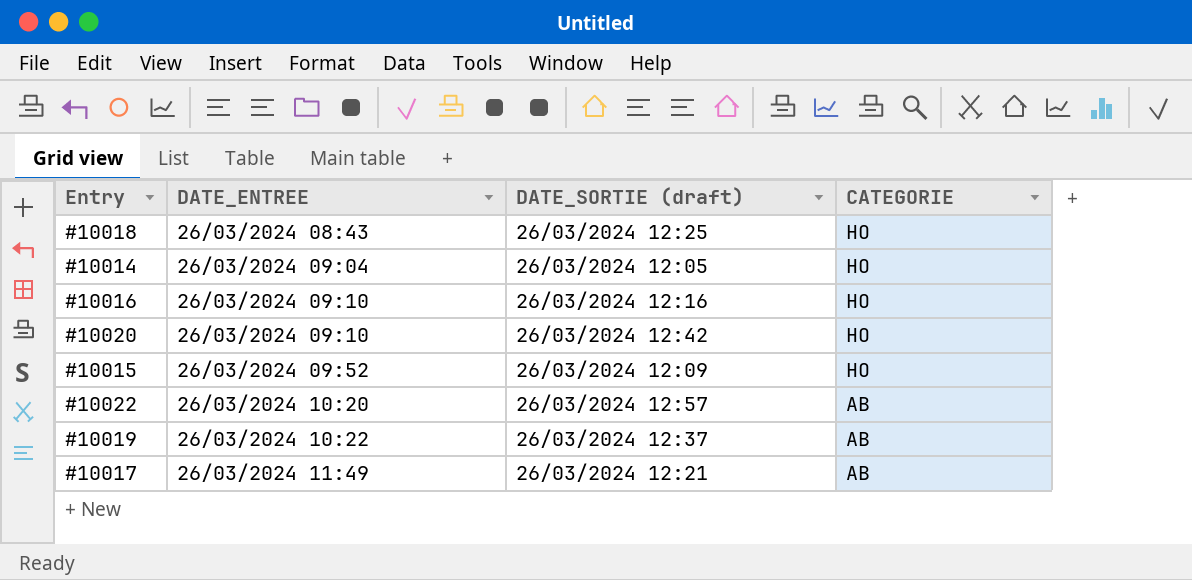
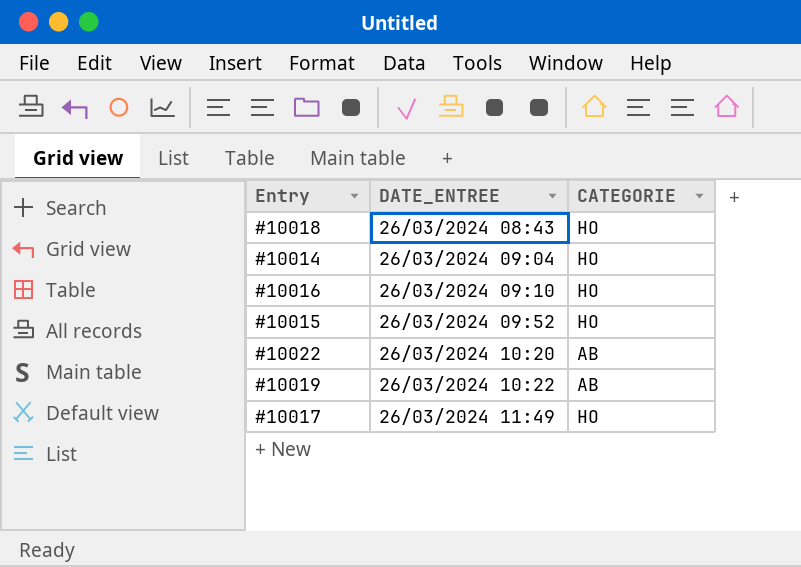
column DATE_SORTIE (draft) | position: 3 -> none
row #10020: 26/03/2024 09:10 | 26/03/2024 12:42 | HO -> none
#10017 | CATEGORIE: AB -> HO

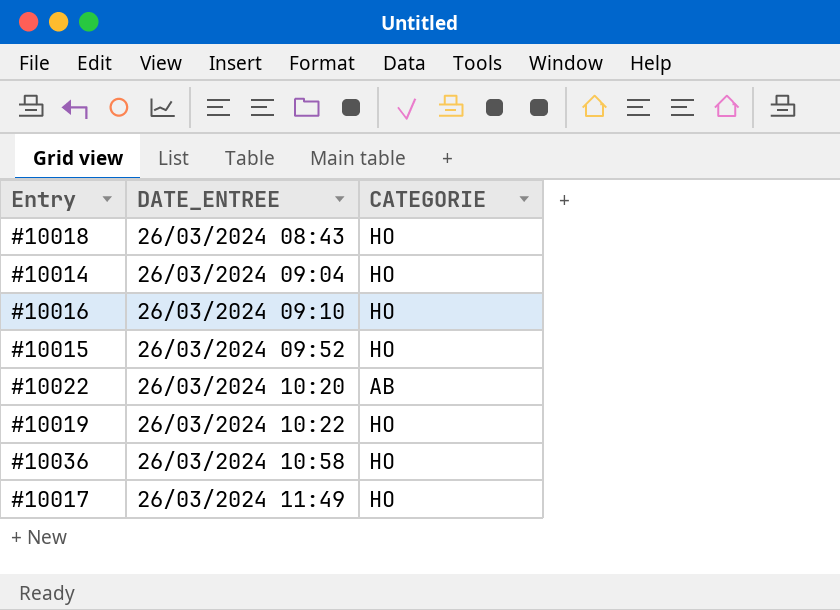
#10019 | CATEGORIE: AB -> HO
row #10036: none -> 26/03/2024 10:58 | HO

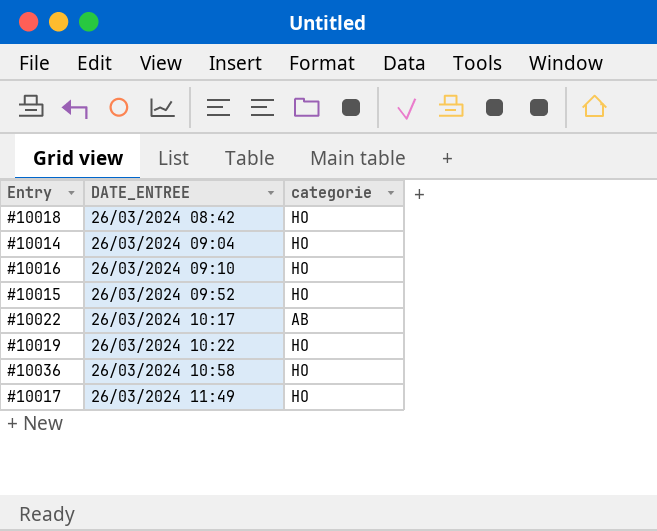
column name: CATEGORIE -> categorie
#10018 | DATE_ENTREE: 26/03/2024 08:43 -> 26/03/2024 08:42
#10022 | DATE_ENTREE: 26/03/2024 10:20 -> 26/03/2024 10:17

